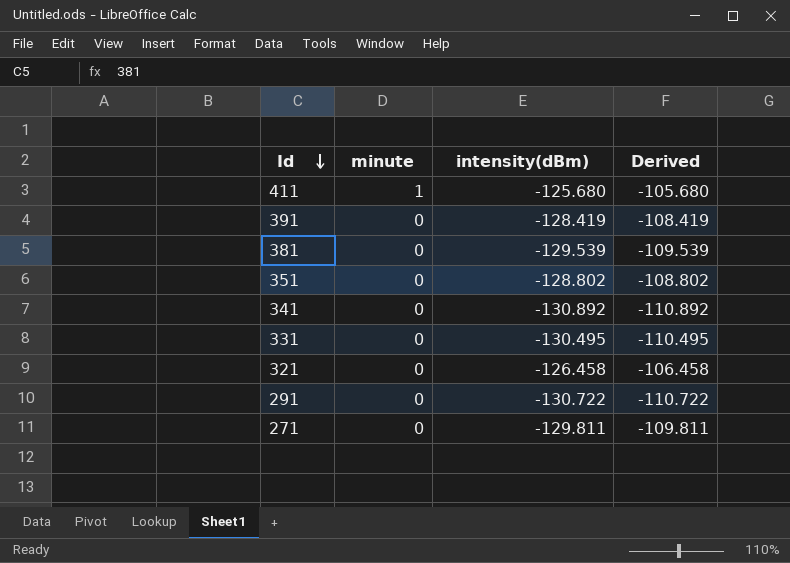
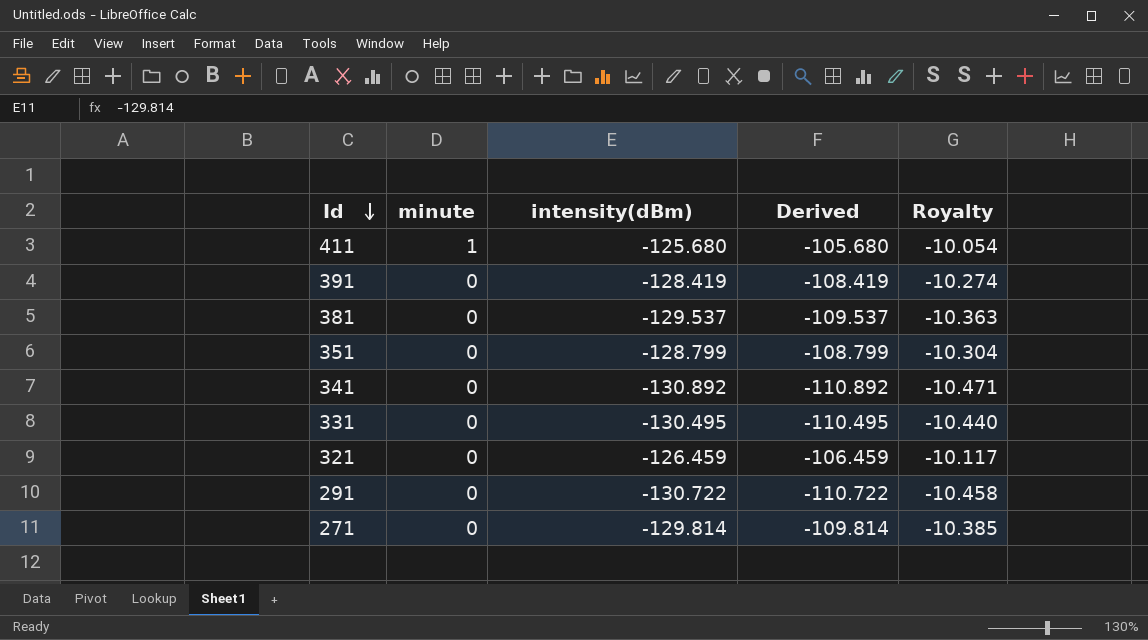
column Royalty | formula: none -> [intensity(dBm)] * 0.08
381 | intensity(dBm): -129.539 -> -129.537
381 | Derived: -109.539 -> -109.537
351 | intensity(dBm): -128.802 -> -128.799
351 | Derived: -108.802 -> -108.799
321 | intensity(dBm): -126.458 -> -126.459
321 | Derived: -106.458 -> -106.459
271 | intensity(dBm): -129.811 -> -129.814
271 | Derived: -109.811 -> -109.814

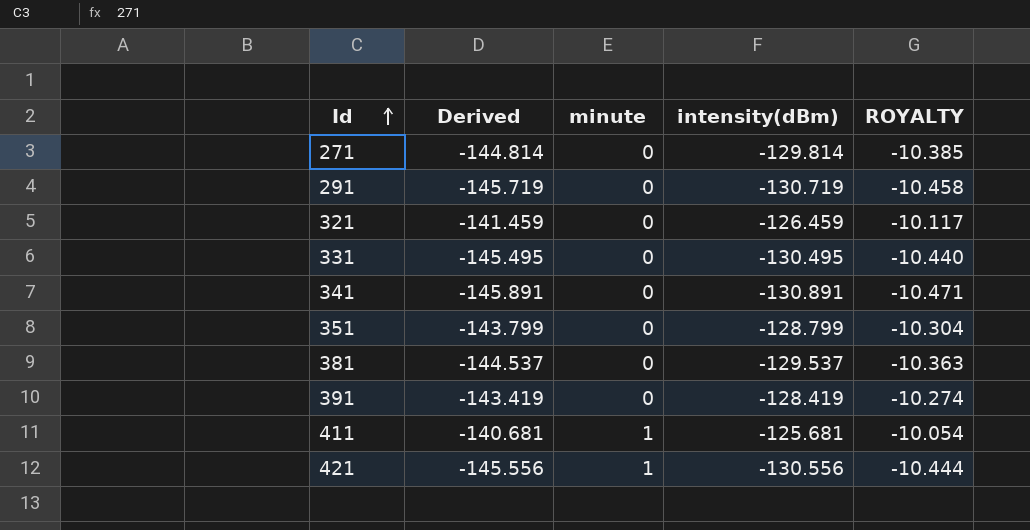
row order: Id descending -> Id ascending
column Derived | formula: [intensity(dBm)] + 20 -> [intensity(dBm)] - 15
column Derived | position: 4 -> 2
column name: Royalty -> ROYALTY
291 | intensity(dBm): -130.722 -> -130.719
341 | intensity(dBm): -130.892 -> -130.891
411 | intensity(dBm): -125.680 -> -125.681
row 421: none -> -145.556 | 1 | -130.556 | -10.444

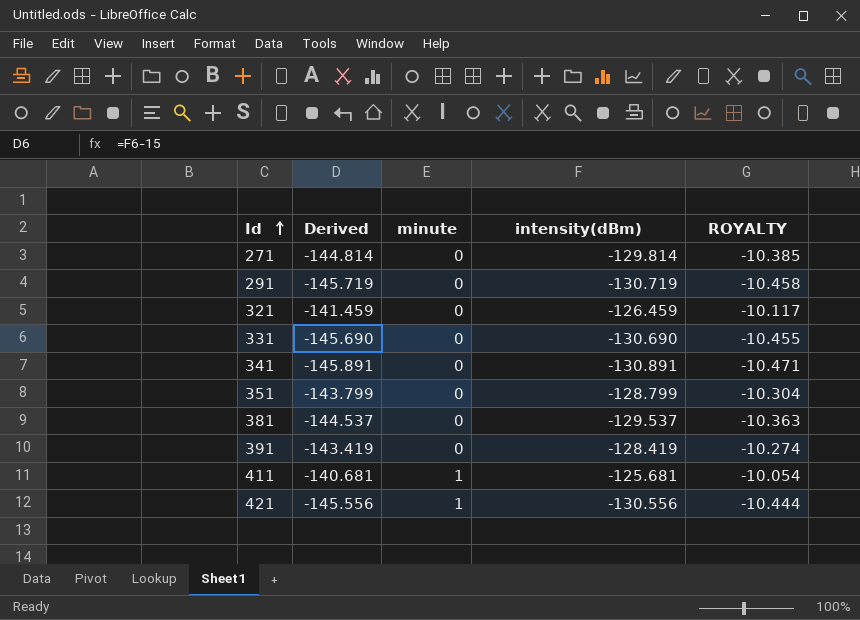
331 | Derived: -145.495 -> -145.690
331 | intensity(dBm): -130.495 -> -130.690
331 | ROYALTY: -10.440 -> -10.455

